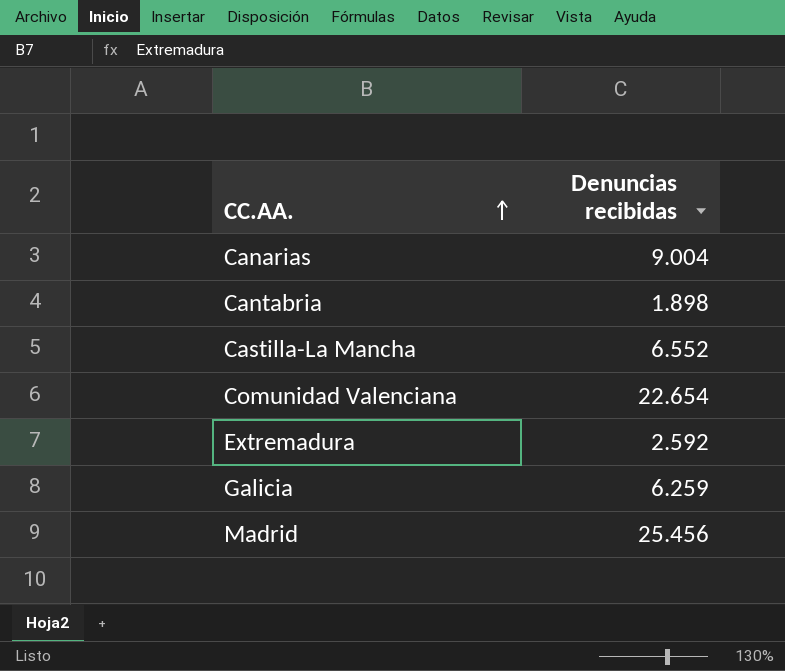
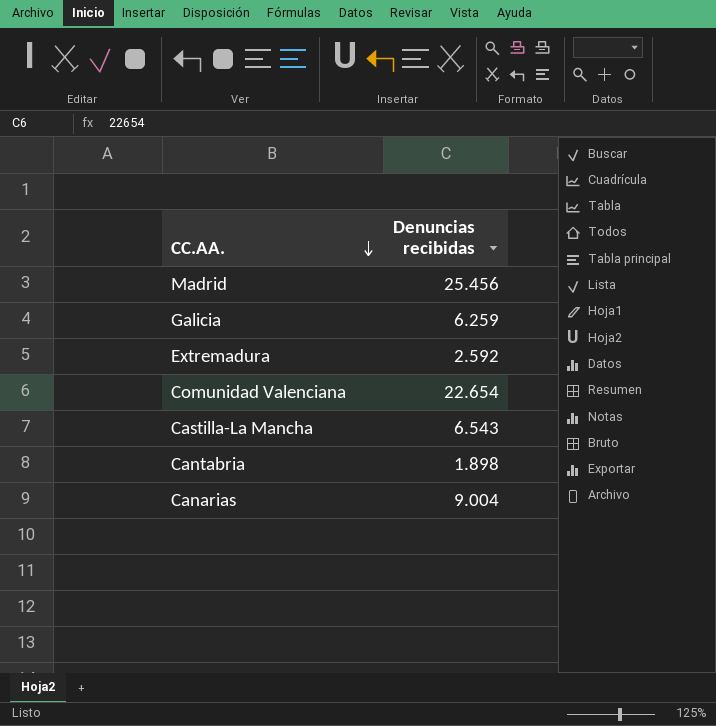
row order: CC.AA. ascending -> CC.AA. descending
Castilla-La Mancha | Denuncias recibidas: 6.552 -> 6.543

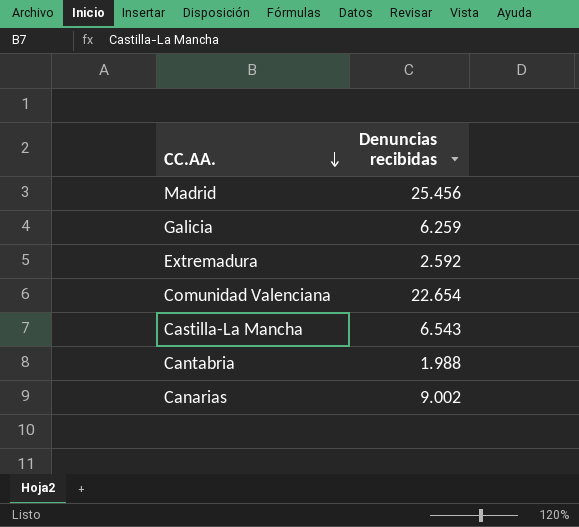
Cantabria | Denuncias recibidas: 1.898 -> 1.988
Canarias | Denuncias recibidas: 9.004 -> 9.002

